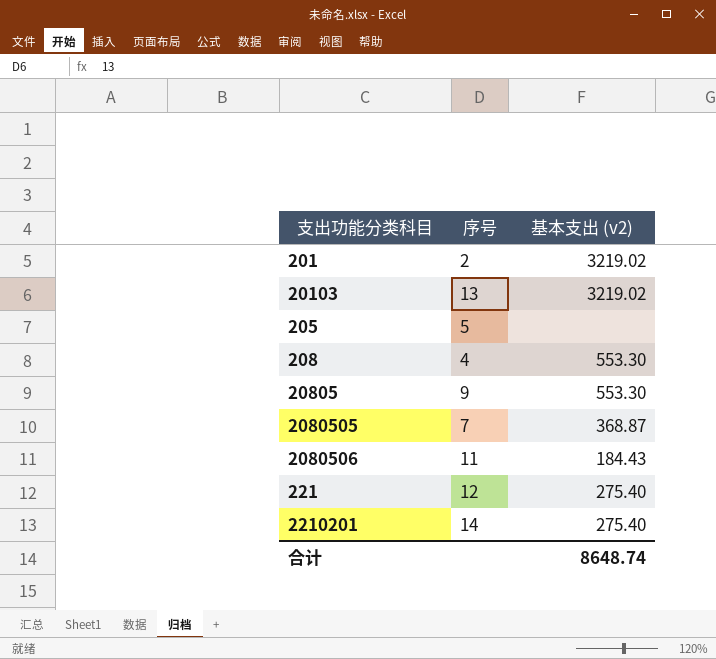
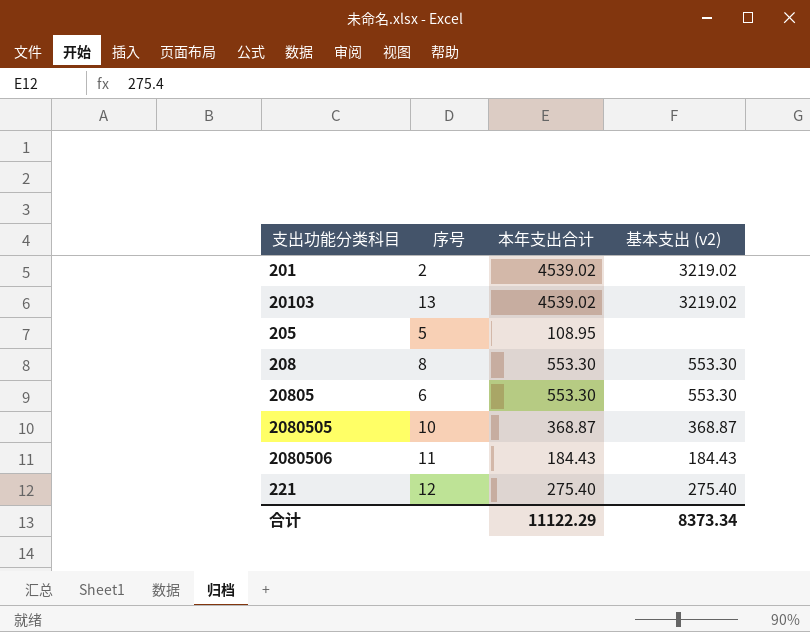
column 本年支出合计 | position: none -> 3
row 2210201: 14 | 275.40 -> none
208 | 序号: 4 -> 8
20805 | 序号: 9 -> 6
2080505 | 序号: 7 -> 10
合计 | 基本支出 (v2): 8648.74 -> 8373.34

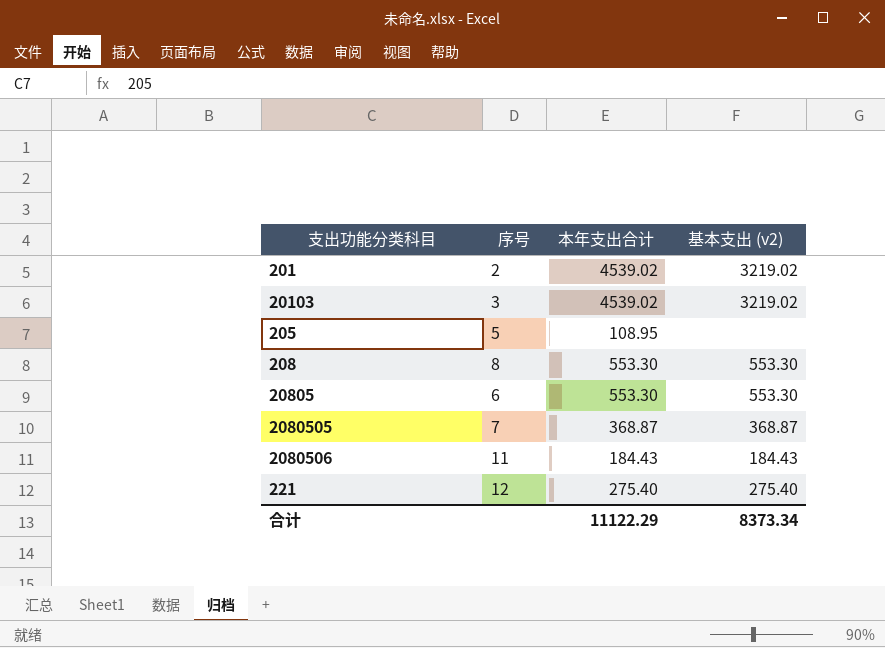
20103 | 序号: 13 -> 3
2080505 | 序号: 10 -> 7

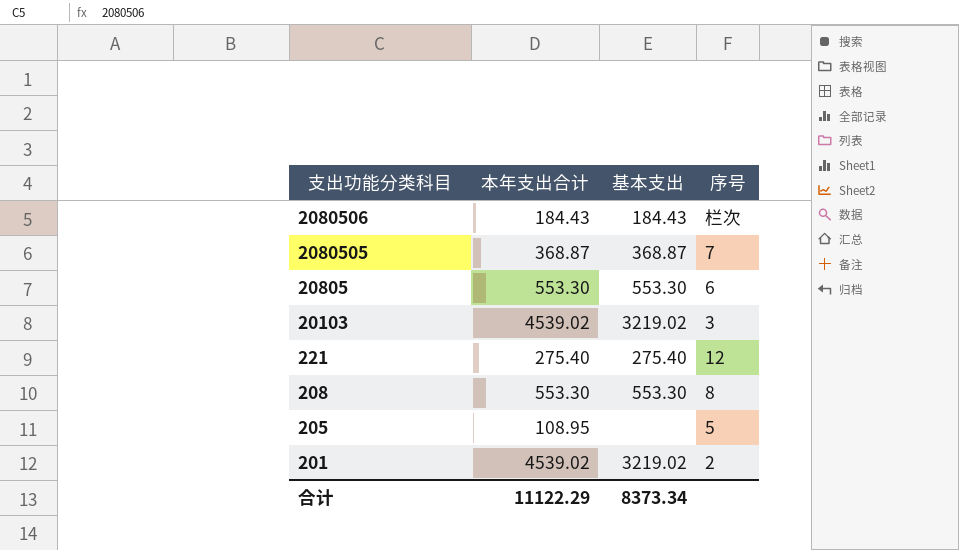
row order: none -> 支出功能分类科目 descending
column name: 基本支出 (v2) -> 基本支出
column 序号 | position: 2 -> 4
2080506 | 序号: 11 -> 栏次

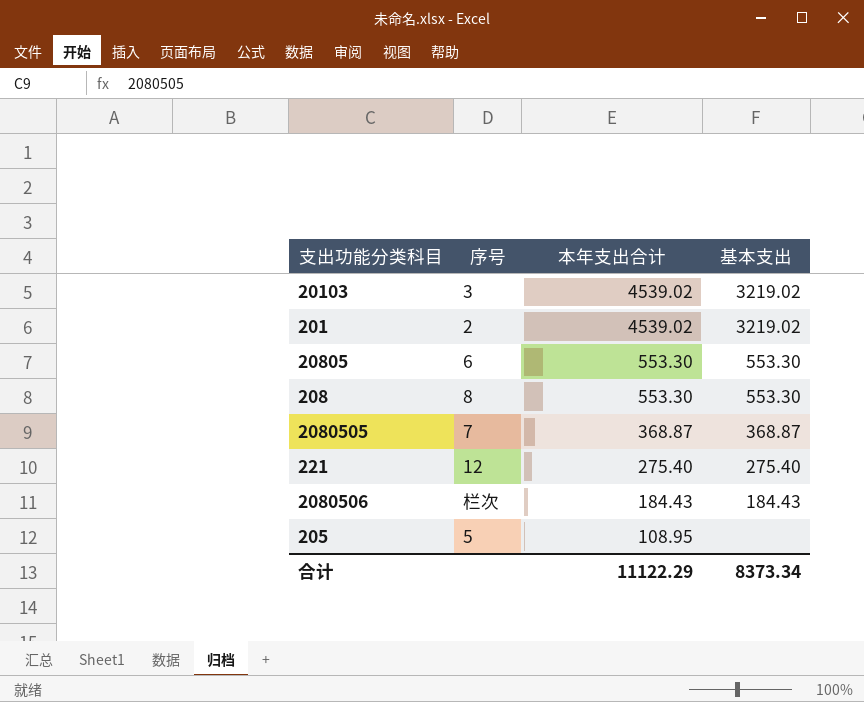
row order: 支出功能分类科目 descending -> 本年支出合计 descending
column 序号 | position: 4 -> 2

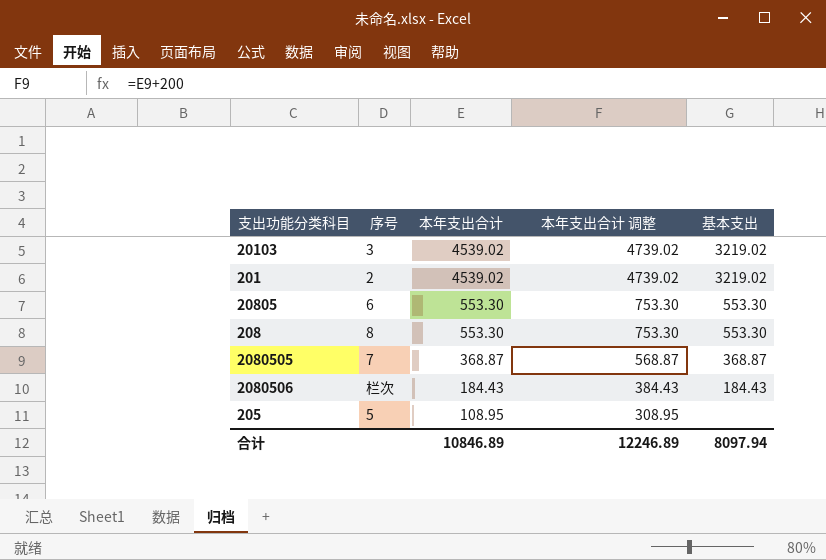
column 本年支出合计 调整 | formula: none -> [本年支出合计] + 200
row 221: 12 | 275.40 | 275.40 -> none
合计 | 本年支出合计: 11122.29 -> 10846.89
合计 | 基本支出: 8373.34 -> 8097.94

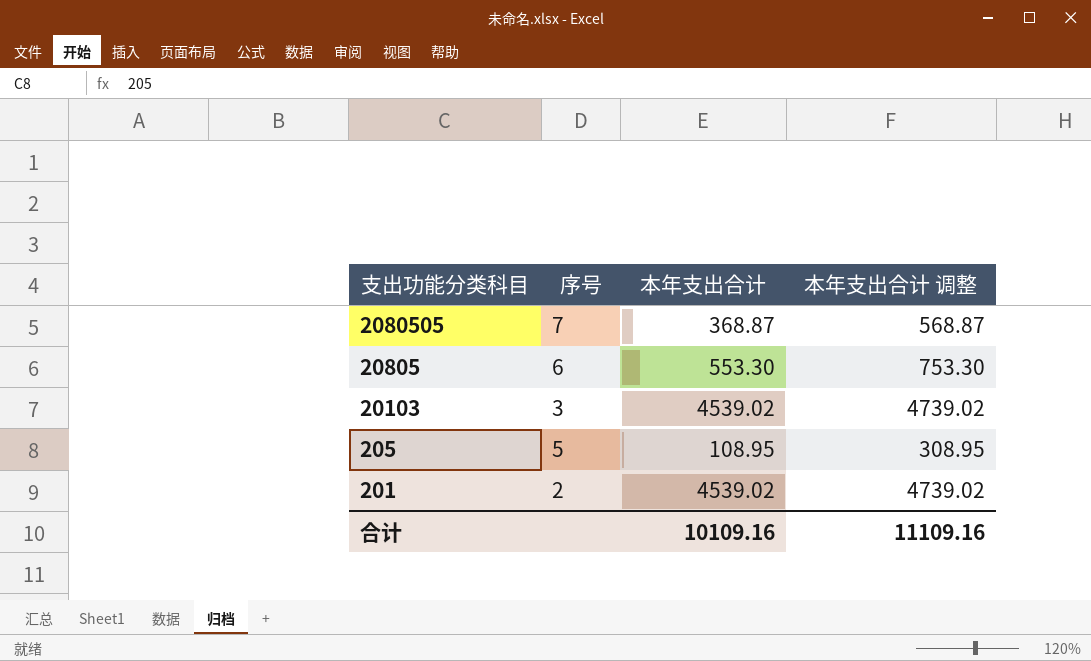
row order: 本年支出合计 descending -> 支出功能分类科目 descending
column 基本支出 | position: 5 -> none
row 208: 8 | 553.30 | 753.30 | 553.30 -> none
row 2080506: 栏次 | 184.43 | 384.43 | 184.43 -> none
合计 | 本年支出合计: 10846.89 -> 10109.16
合计 | 本年支出合计 调整: 12246.89 -> 11109.16

